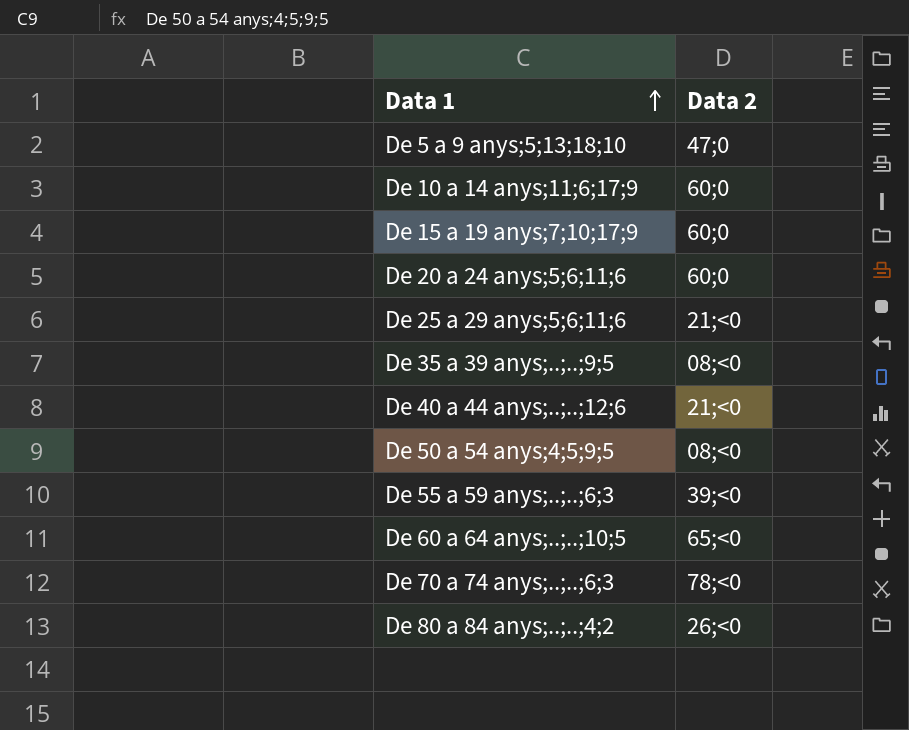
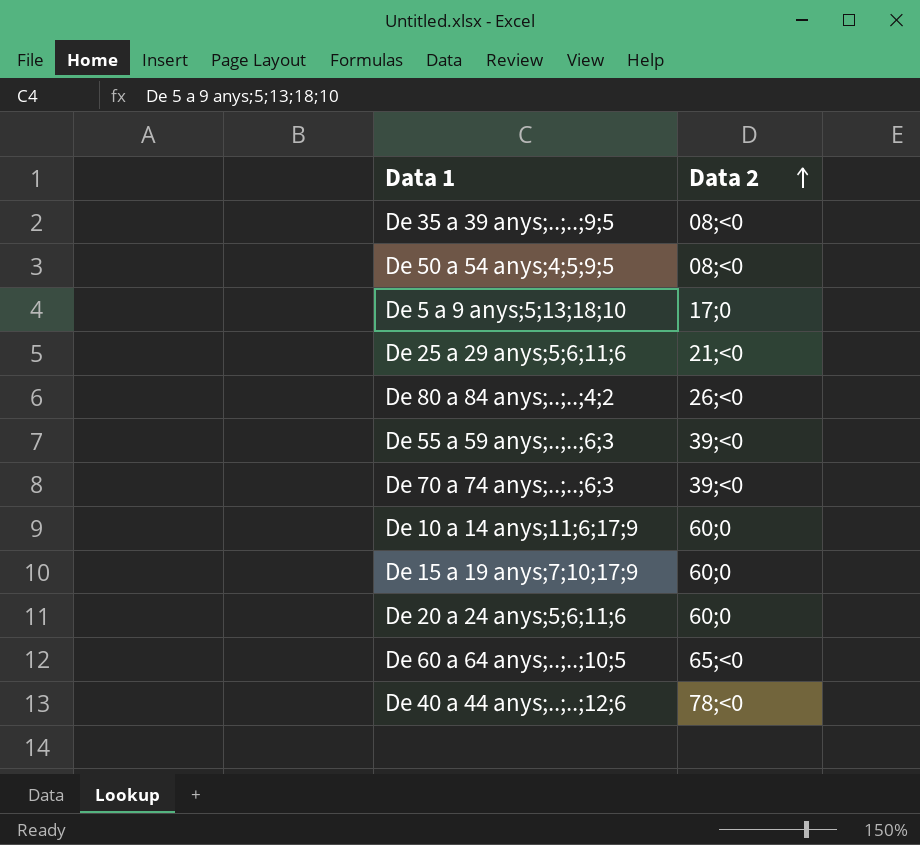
row order: Data 1 ascending -> Data 2 ascending
De 5 a 9 anys;5;13;18;10 | Data 2: 47;0 -> 17;0
De 70 a 74 anys;..;..;6;3 | Data 2: 78;<0 -> 39;<0
De 40 a 44 anys;..;..;12;6 | Data 2: 21;<0 -> 78;<0

